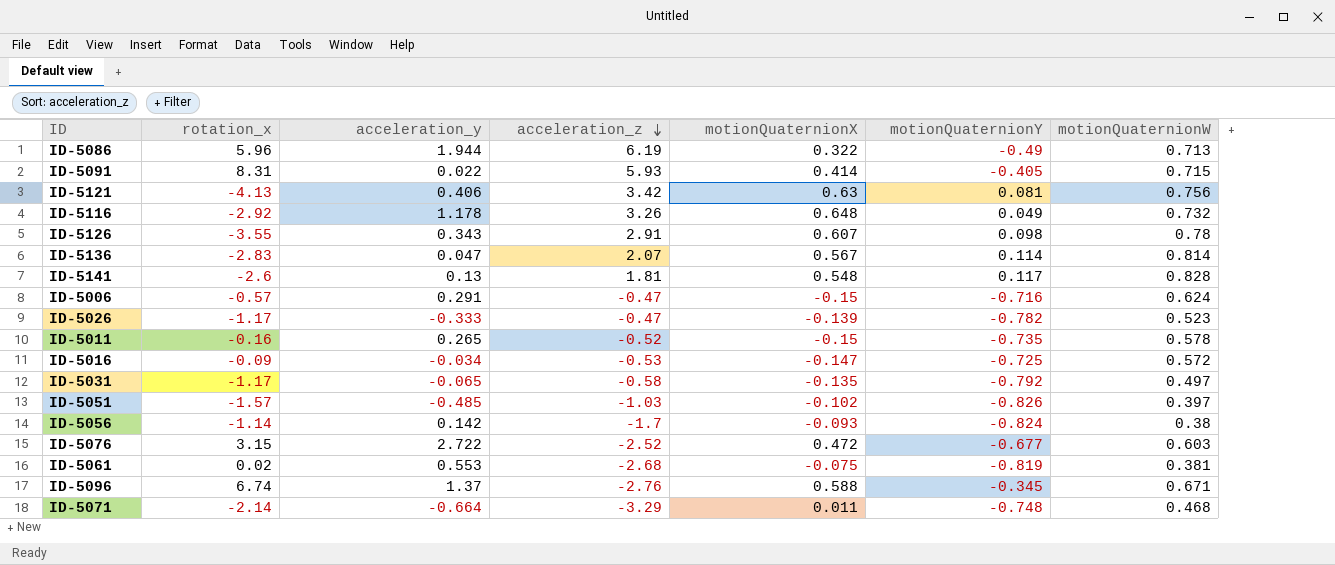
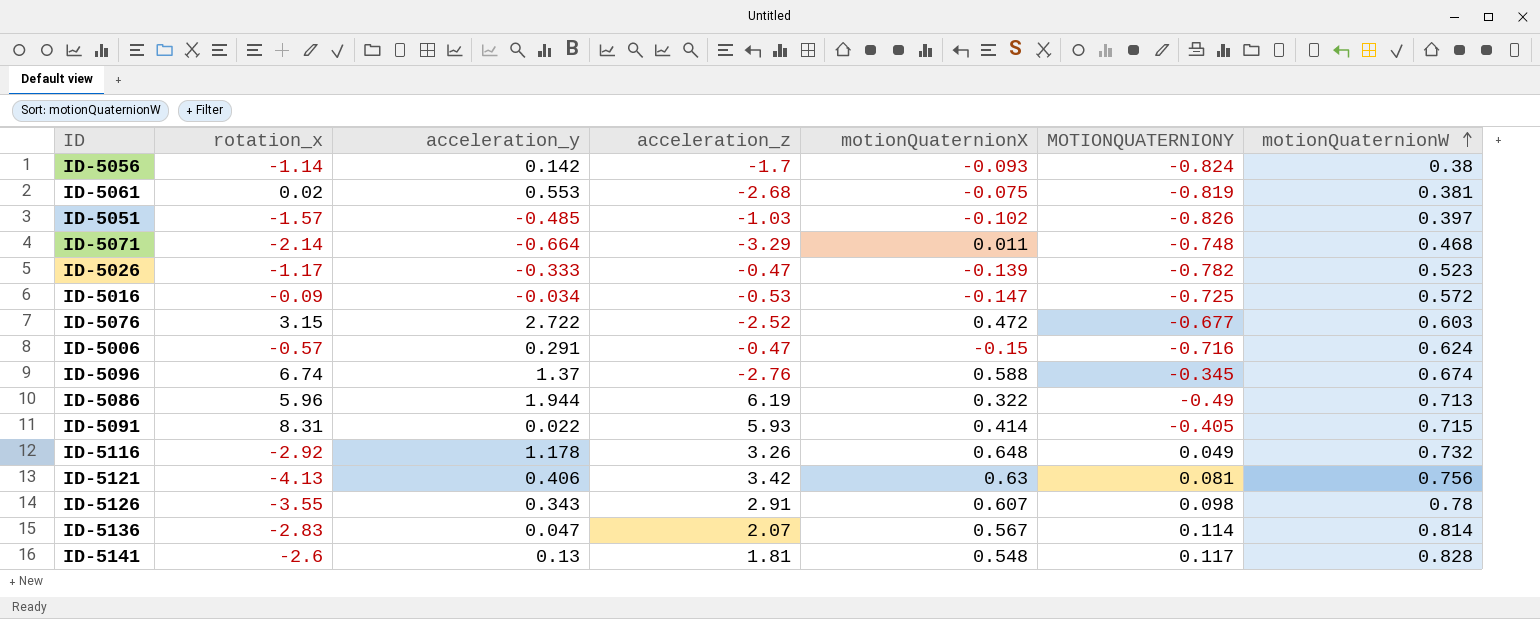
row order: acceleration_z descending -> motionQuaternionW ascending
column name: motionQuaternionY -> MOTIONQUATERNIONY
row ID-5011: -0.16 | 0.265 | -0.52 | -0.15 | -0.735 | 0.578 -> none
row ID-5031: -1.17 | -0.065 | -0.58 | -0.135 | -0.792 | 0.497 -> none
ID-5096 | motionQuaternionW: 0.671 -> 0.674

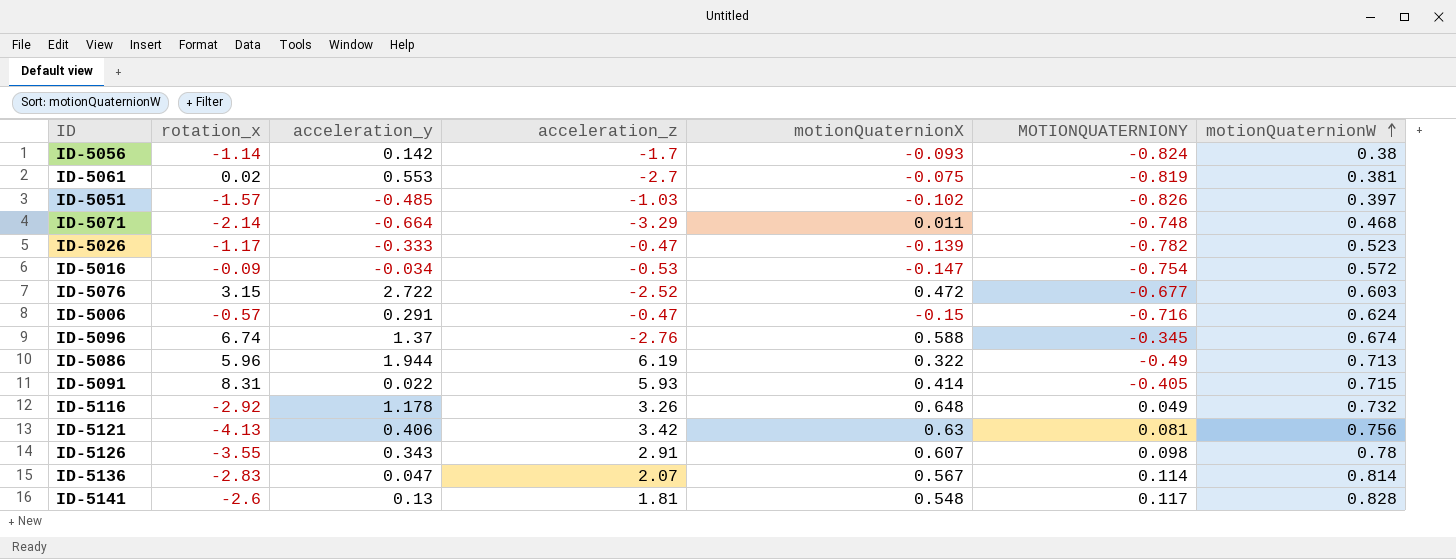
ID-5061 | acceleration_z: -2.68 -> -2.7
ID-5016 | MOTIONQUATERNIONY: -0.725 -> -0.754

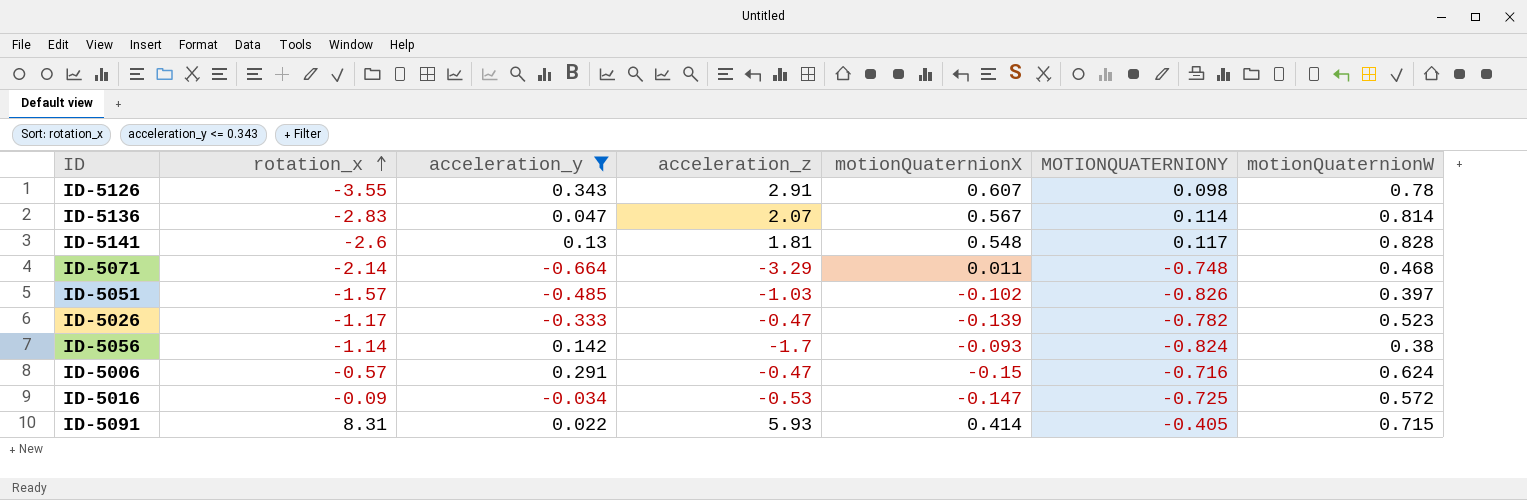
filter: none -> acceleration_y <= 0.343
row order: motionQuaternionW ascending -> rotation_x ascending
ID-5016 | MOTIONQUATERNIONY: -0.754 -> -0.725

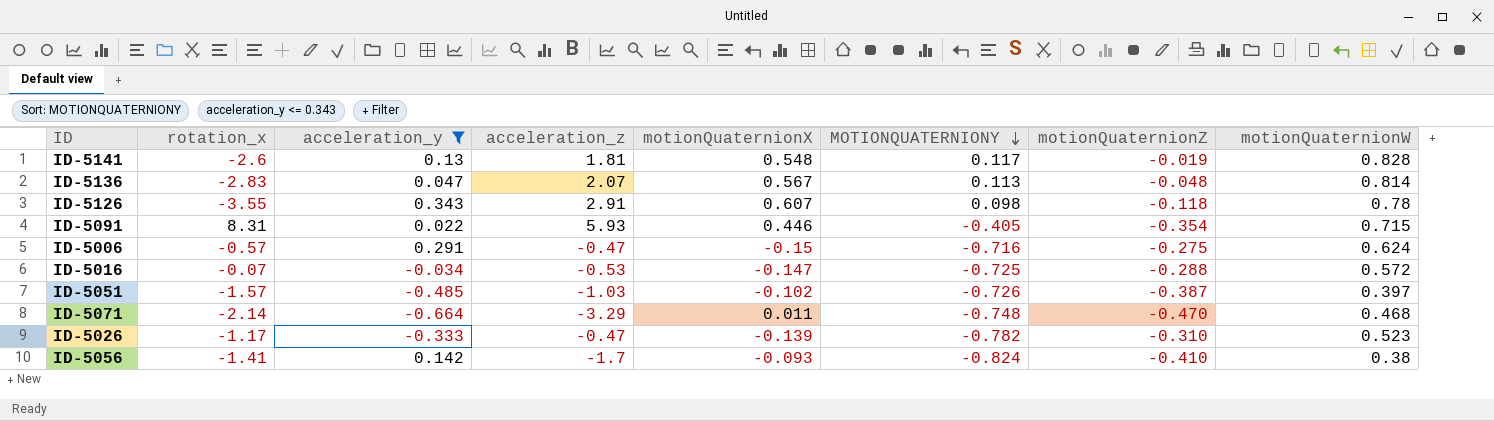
row order: rotation_x ascending -> MOTIONQUATERNIONY descending
column motionQuaternionZ | position: none -> 7
ID-5136 | MOTIONQUATERNIONY: 0.114 -> 0.113
ID-5091 | motionQuaternionX: 0.414 -> 0.446
ID-5016 | rotation_x: -0.09 -> -0.07
ID-5051 | MOTIONQUATERNIONY: -0.826 -> -0.726
ID-5056 | rotation_x: -1.14 -> -1.41

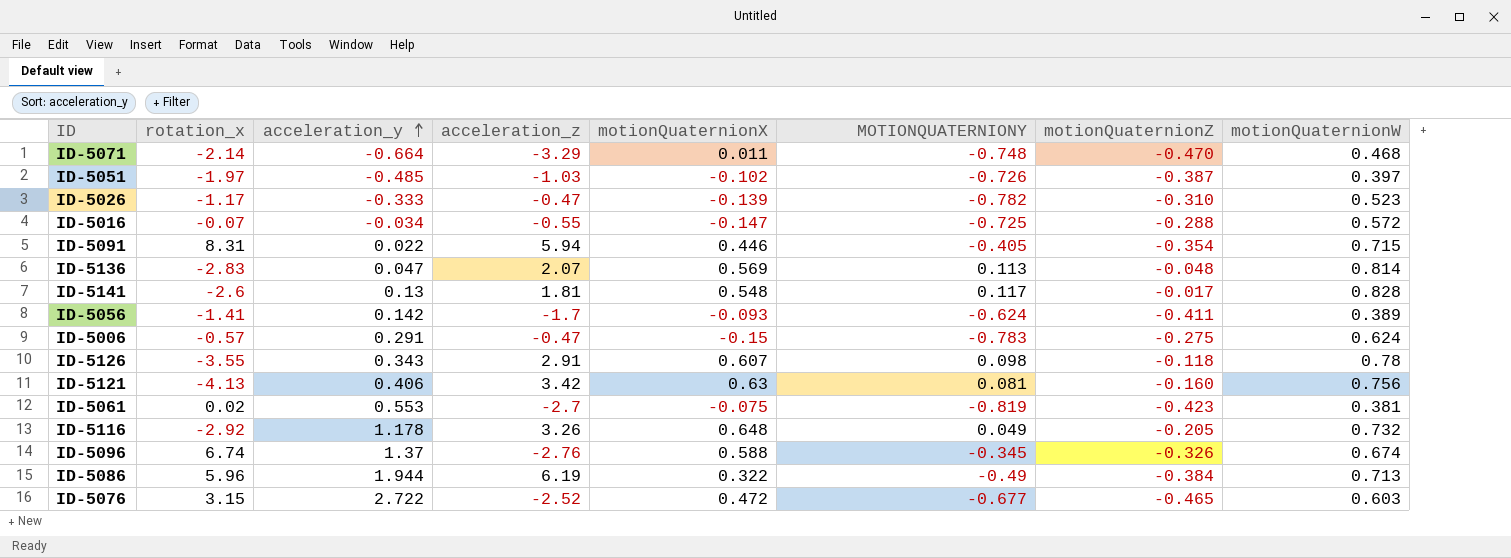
filter: acceleration_y <= 0.343 -> none
row order: MOTIONQUATERNIONY descending -> acceleration_y ascending
ID-5051 | rotation_x: -1.57 -> -1.97
ID-5016 | acceleration_z: -0.53 -> -0.55
ID-5091 | acceleration_z: 5.93 -> 5.94
ID-5136 | motionQuaternionX: 0.567 -> 0.569
ID-5141 | motionQuaternionZ: -0.019 -> -0.017
ID-5056 | MOTIONQUATERNIONY: -0.824 -> -0.624
ID-5056 | motionQuaternionZ: -0.410 -> -0.411
ID-5056 | motionQuaternionW: 0.38 -> 0.389
ID-5006 | MOTIONQUATERNIONY: -0.716 -> -0.783

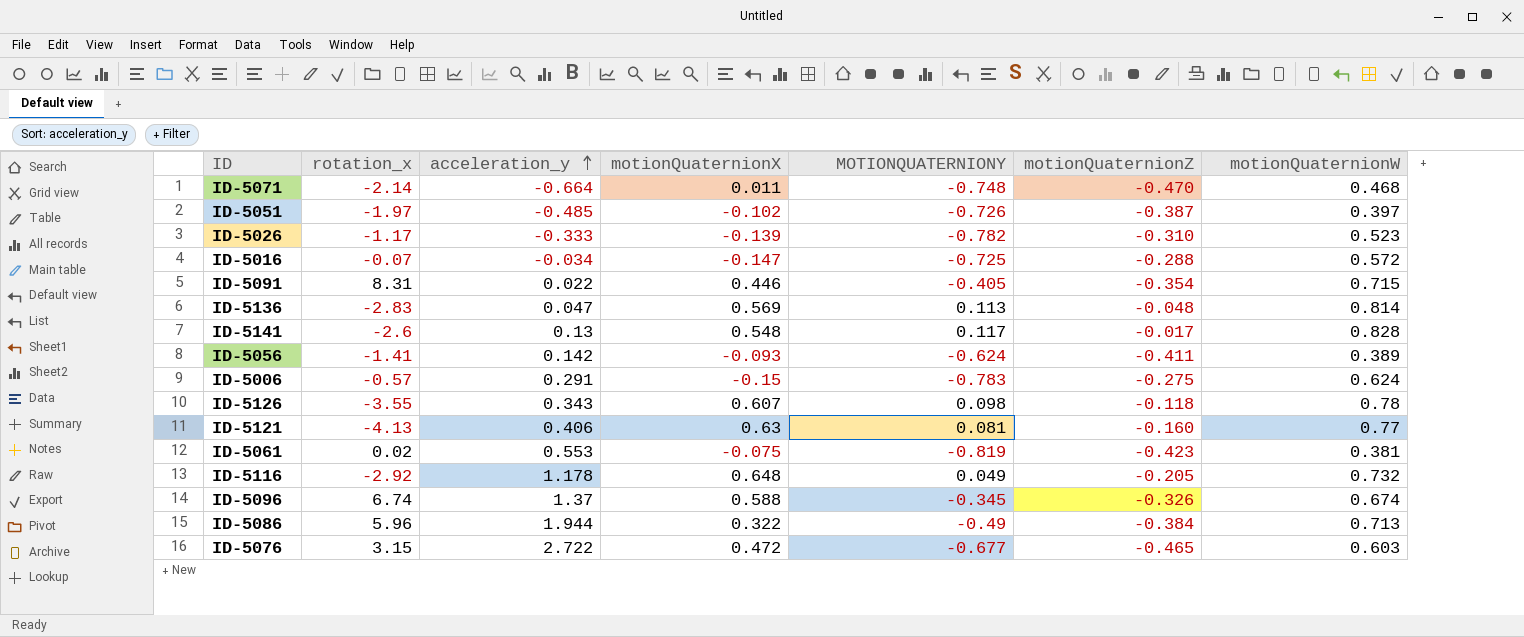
column acceleration_z | position: 4 -> none
ID-5121 | motionQuaternionW: 0.756 -> 0.77

